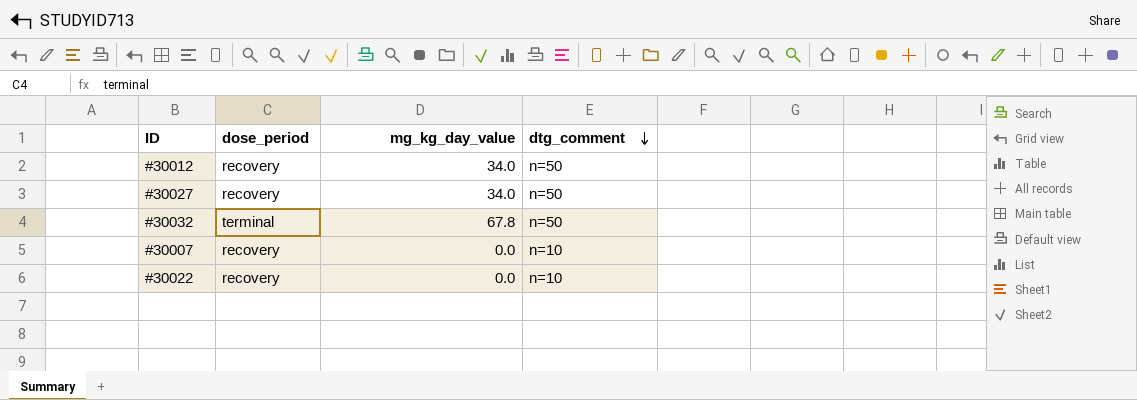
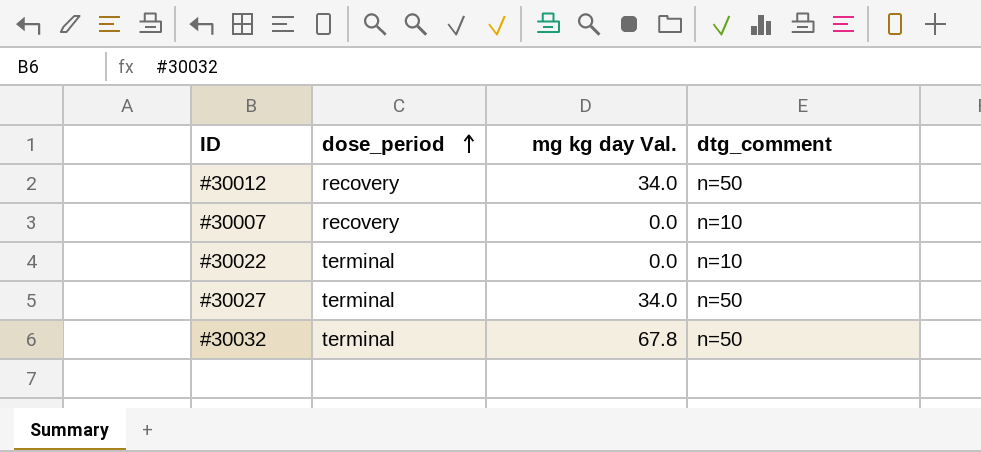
row order: dtg_comment descending -> dose_period ascending
column name: mg_kg_day_value -> mg kg day Val.
#30022 | dose_period: recovery -> terminal
#30027 | dose_period: recovery -> terminal

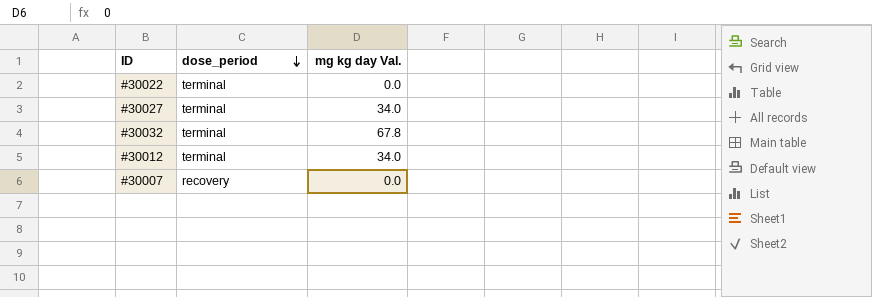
row order: dose_period ascending -> dose_period descending
column dtg_comment | position: 4 -> none
#30012 | dose_period: recovery -> terminal

